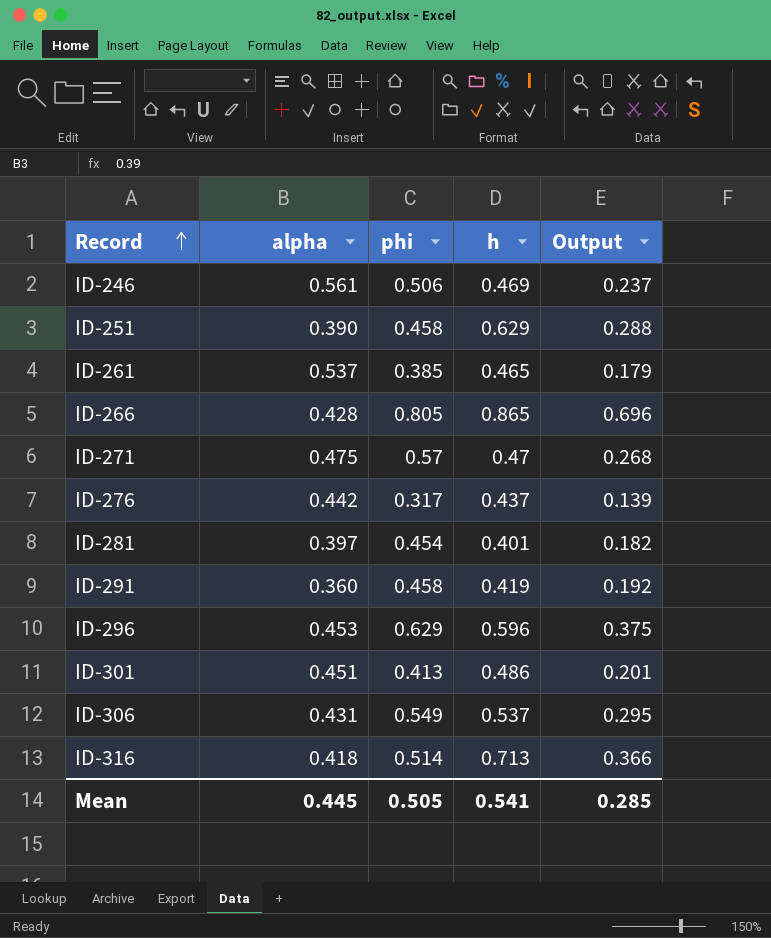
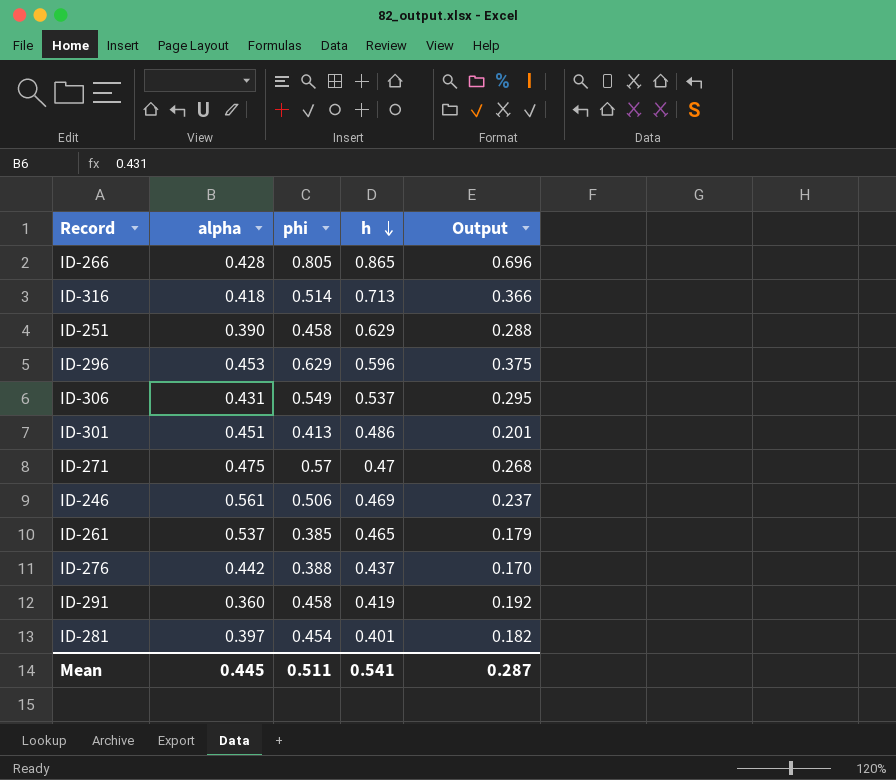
row order: Record ascending -> h descending
ID-276 | phi: 0.317 -> 0.388
ID-276 | Output: 0.139 -> 0.170
Mean | phi: 0.505 -> 0.511
Mean | Output: 0.285 -> 0.287

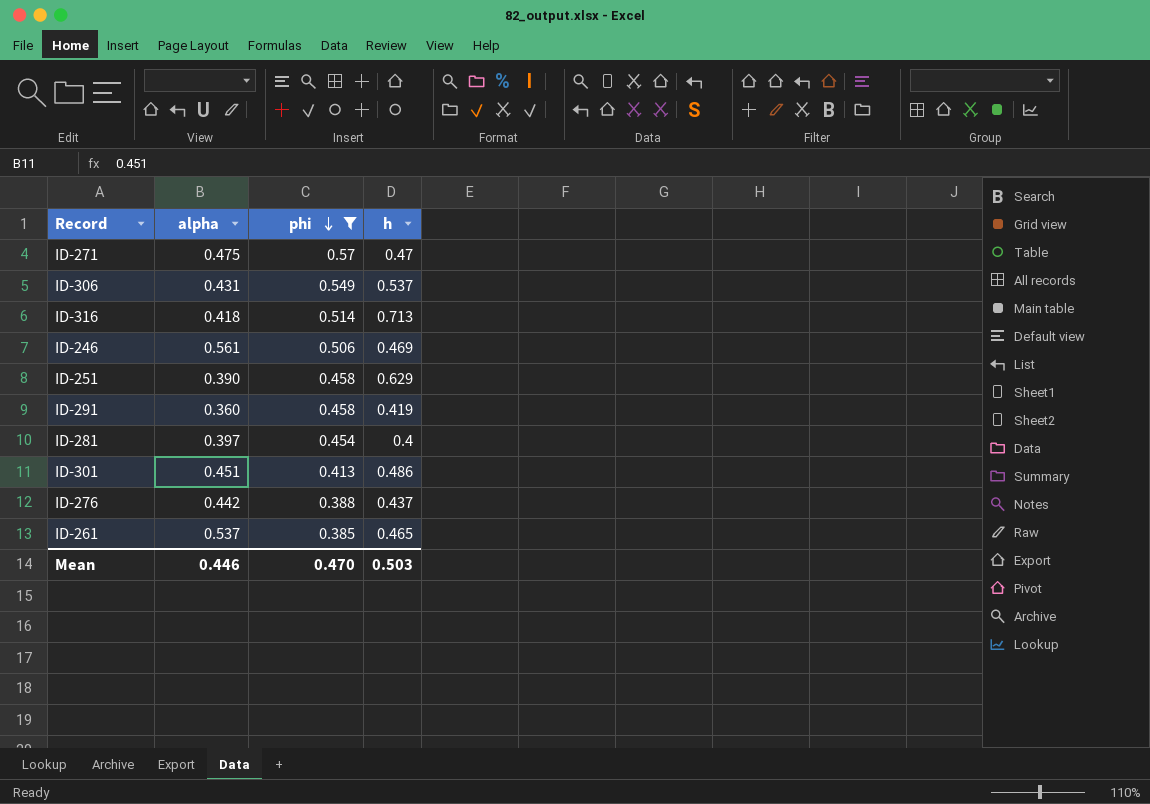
filter: none -> phi <= 0.57
row order: h descending -> phi descending
column Output | formula: [phi] * [h] -> none
ID-281 | h: 0.401 -> 0.4
Mean | alpha: 0.445 -> 0.446
Mean | phi: 0.511 -> 0.470
Mean | h: 0.541 -> 0.503

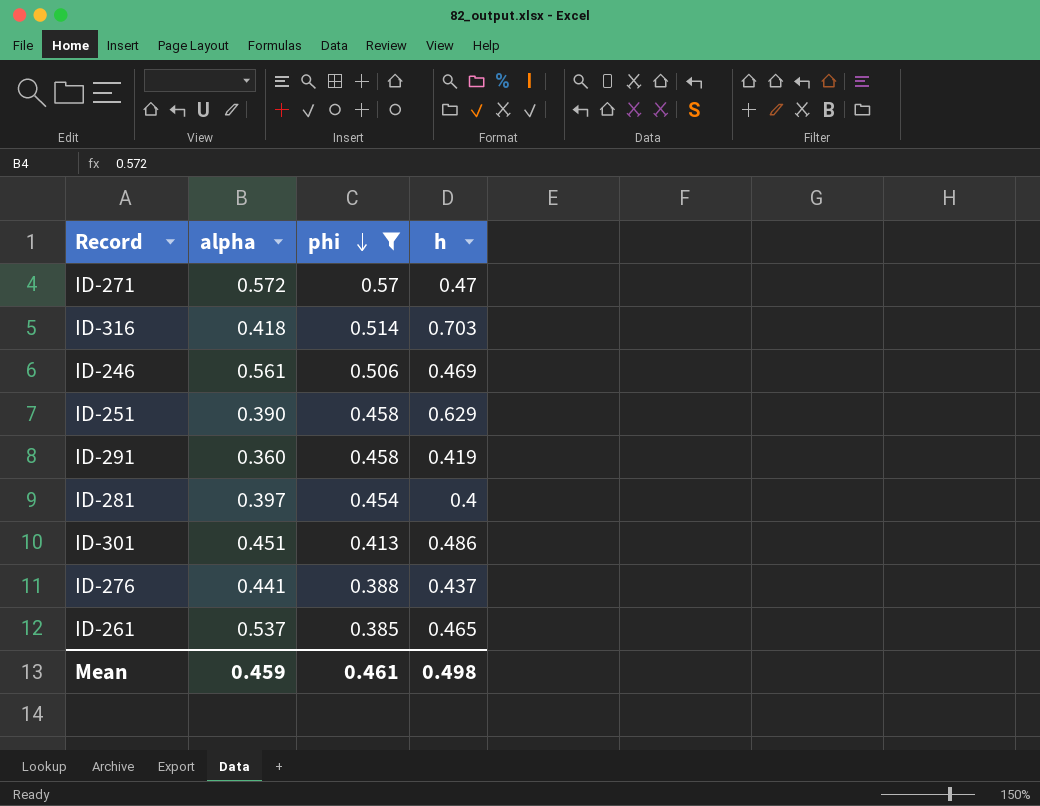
row ID-306: 0.431 | 0.549 | 0.537 -> none
ID-271 | alpha: 0.475 -> 0.572
ID-316 | h: 0.713 -> 0.703
ID-276 | alpha: 0.442 -> 0.441
Mean | alpha: 0.446 -> 0.459
Mean | phi: 0.470 -> 0.461
Mean | h: 0.503 -> 0.498

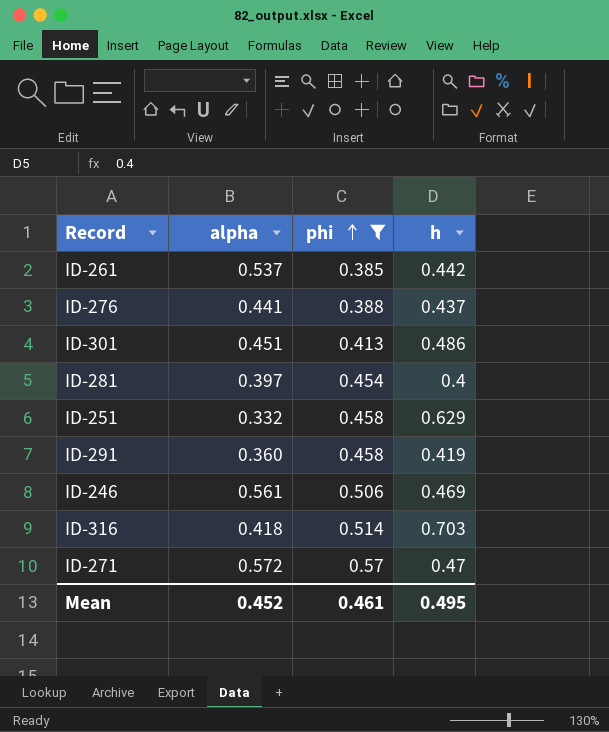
row order: phi descending -> phi ascending
ID-261 | h: 0.465 -> 0.442
ID-251 | alpha: 0.390 -> 0.332
Mean | alpha: 0.459 -> 0.452
Mean | h: 0.498 -> 0.495

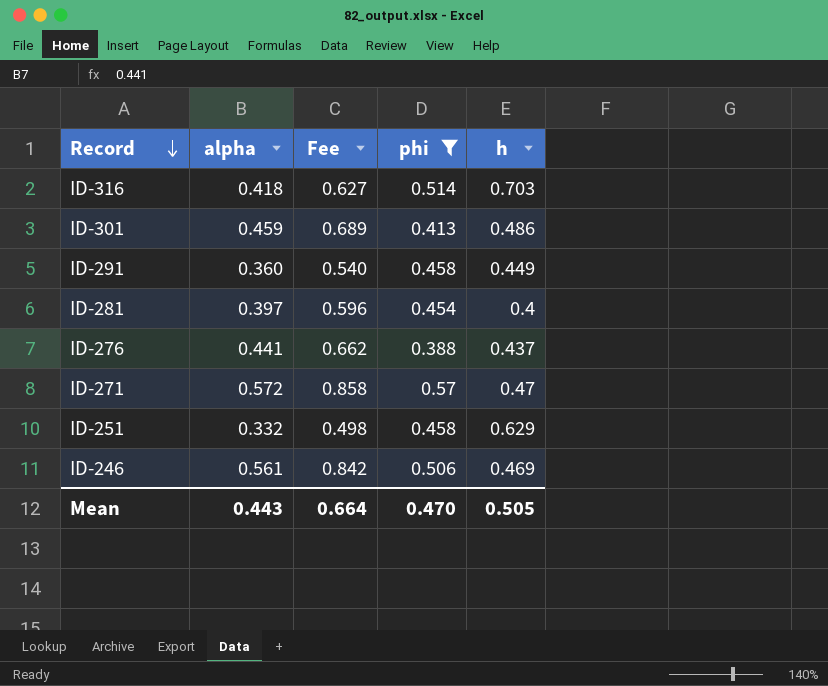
row order: phi ascending -> Record descending
column Fee | formula: none -> [alpha] * 1.5
row ID-261: 0.537 | 0.385 | 0.442 -> none
ID-301 | alpha: 0.451 -> 0.459
ID-291 | h: 0.419 -> 0.449
Mean | alpha: 0.452 -> 0.443
Mean | phi: 0.461 -> 0.470
Mean | h: 0.495 -> 0.505

